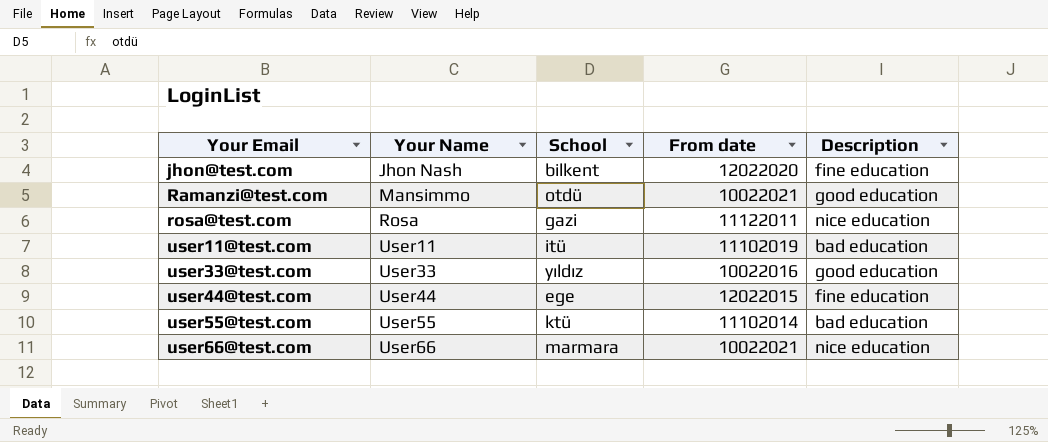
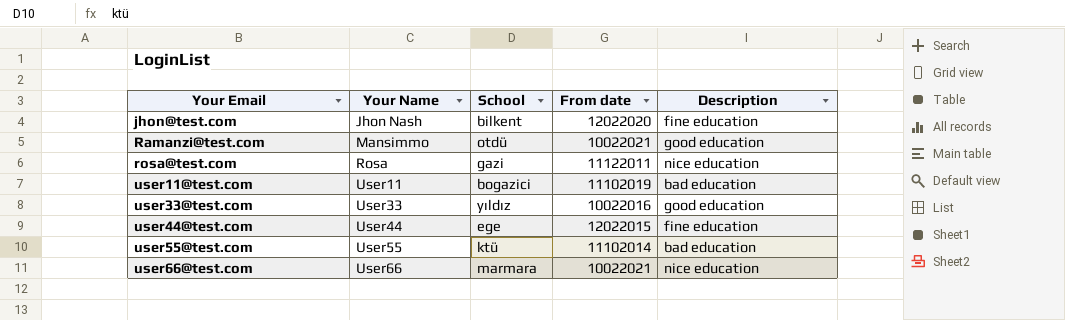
user11@test.com | School: itü -> bogazici

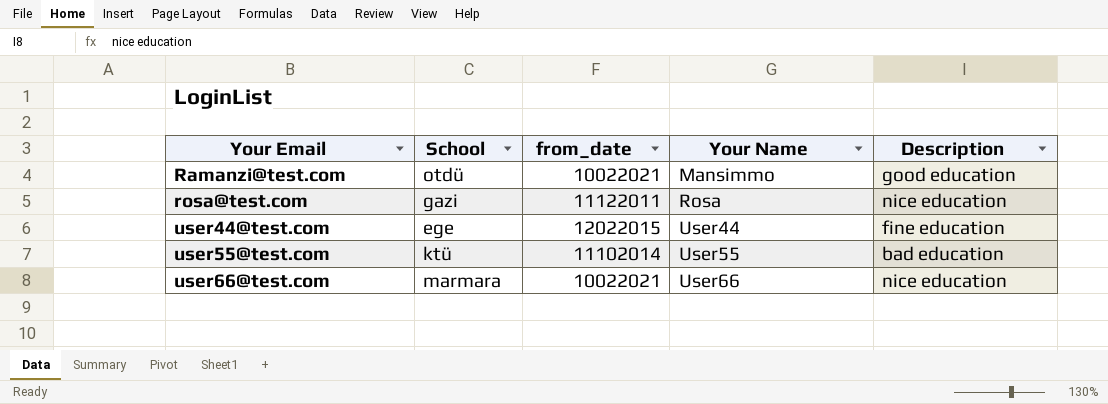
column name: From date -> from_date
column Your Name | position: 2 -> 4
row jhon@test.com: Jhon Nash | bilkent | 12022020 | fine education -> none
row user11@test.com: User11 | bogazici | 11102019 | bad education -> none
row user33@test.com: User33 | yıldız | 10022016 | good education -> none

